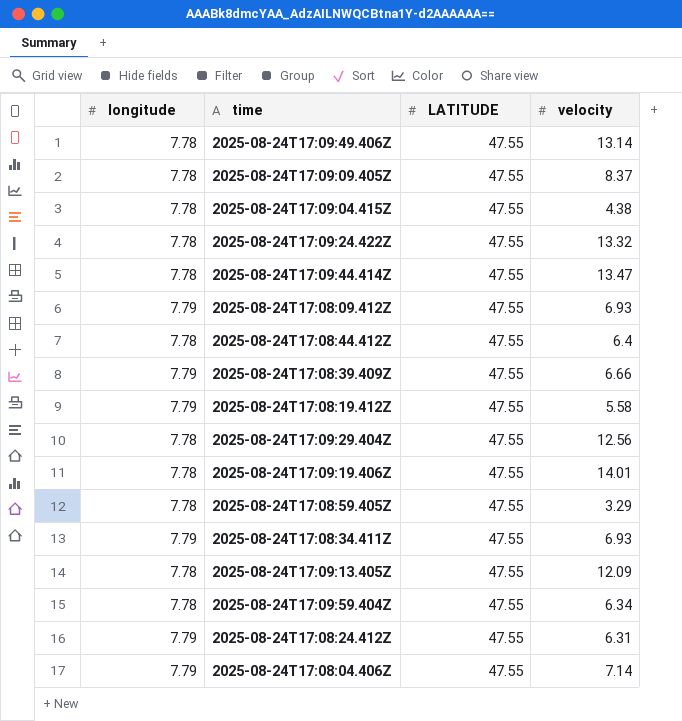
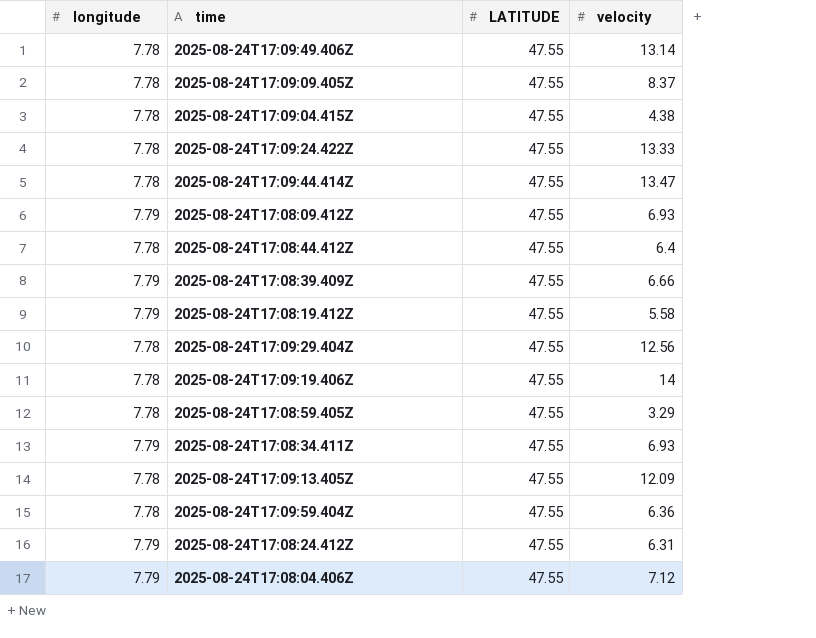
2025-08-24T17:09:24.422Z | velocity: 13.32 -> 13.33
2025-08-24T17:09:19.406Z | velocity: 14.01 -> 14
2025-08-24T17:09:59.404Z | velocity: 6.34 -> 6.36
2025-08-24T17:08:04.406Z | velocity: 7.14 -> 7.12

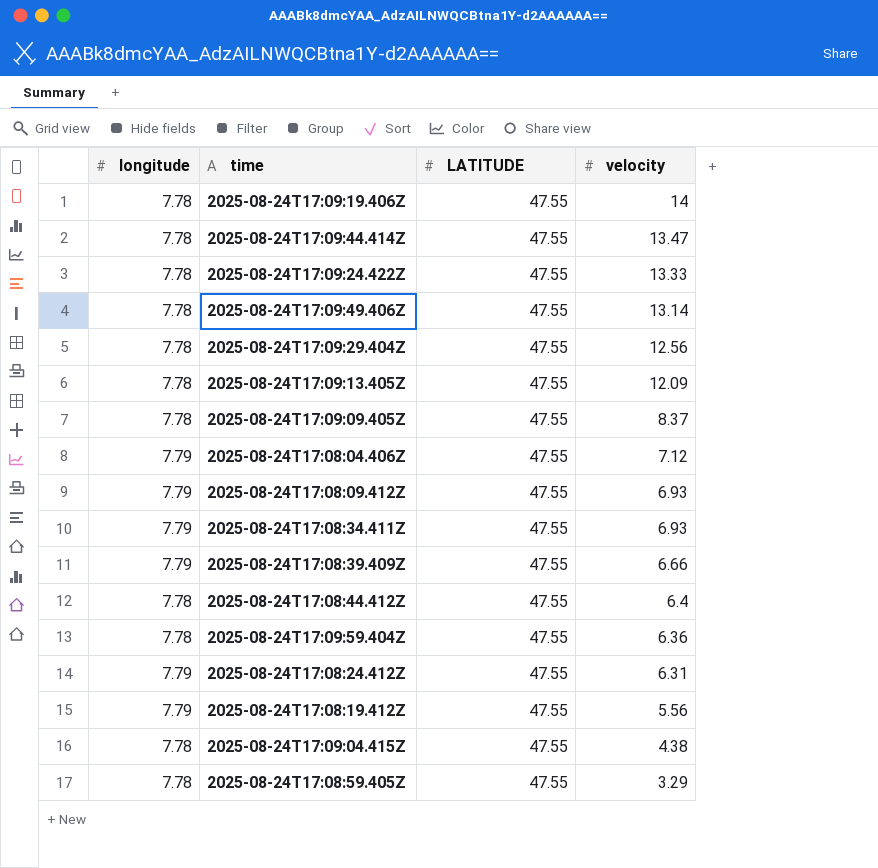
row order: none -> velocity descending
2025-08-24T17:08:19.412Z | velocity: 5.58 -> 5.56

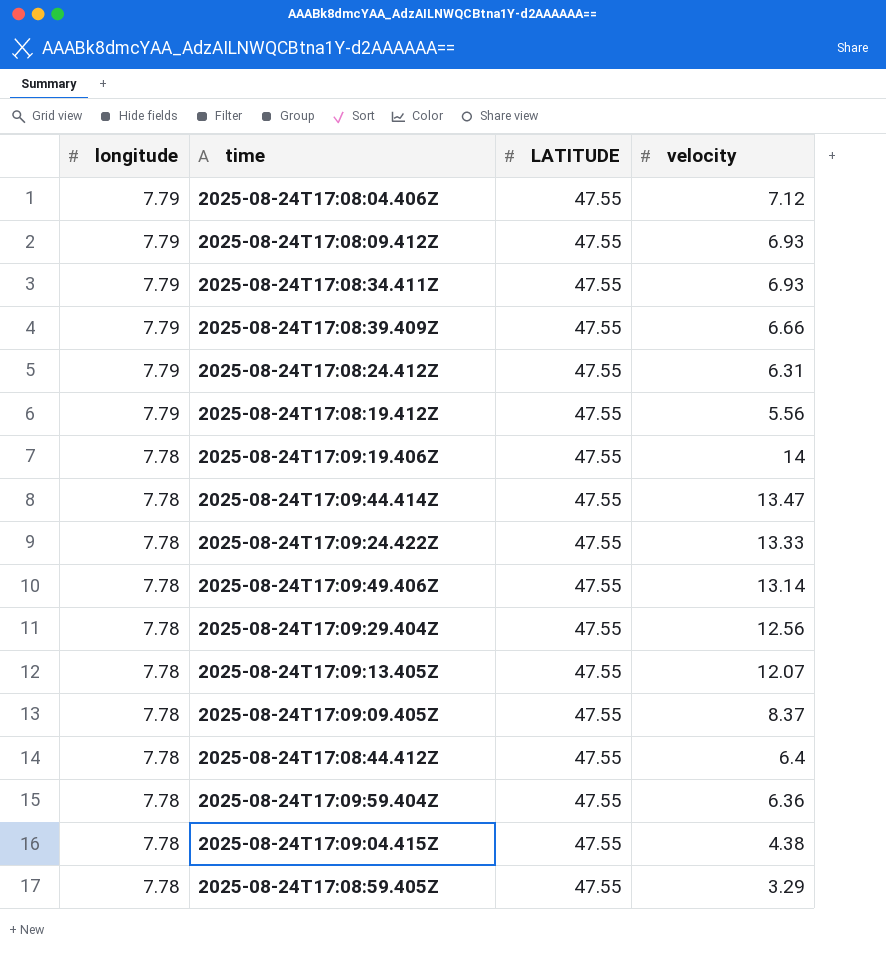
row order: velocity descending -> longitude descending
2025-08-24T17:09:13.405Z | velocity: 12.09 -> 12.07

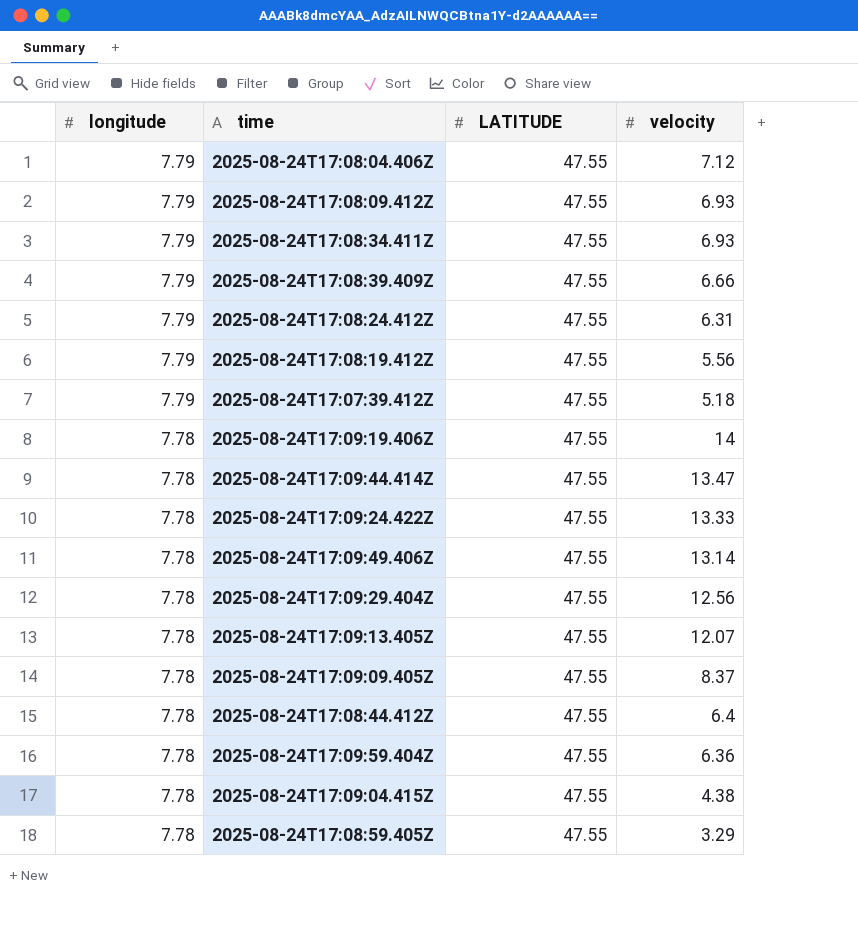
row 2025-08-24T17:07:39.412Z: none -> 7.79 | 47.55 | 5.18

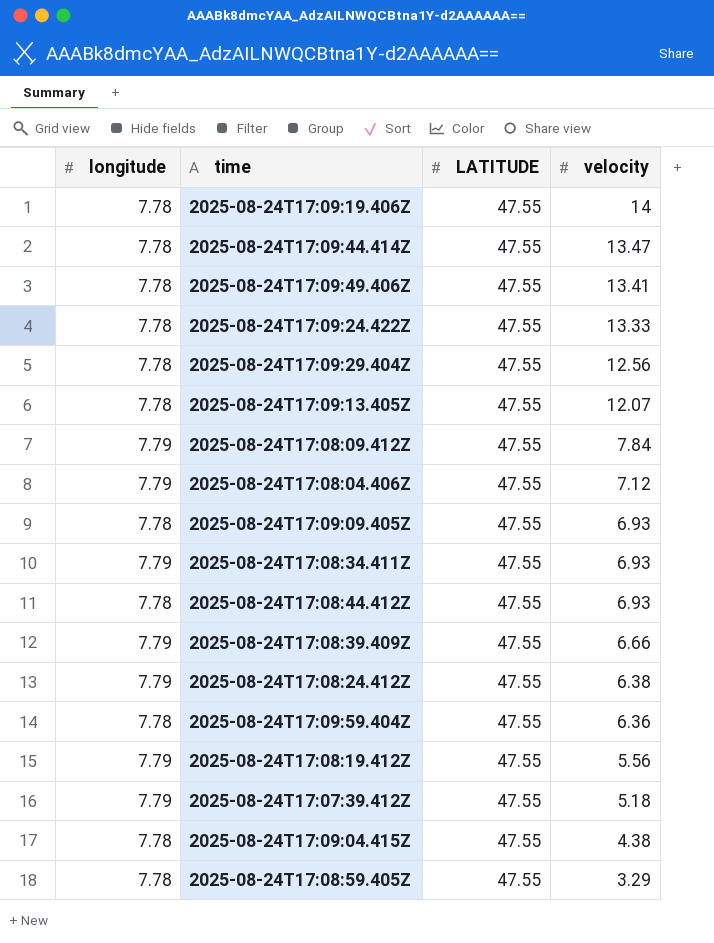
row order: longitude descending -> velocity descending
2025-08-24T17:09:49.406Z | velocity: 13.14 -> 13.41
2025-08-24T17:08:09.412Z | velocity: 6.93 -> 7.84
2025-08-24T17:09:09.405Z | velocity: 8.37 -> 6.93
2025-08-24T17:08:44.412Z | velocity: 6.4 -> 6.93
2025-08-24T17:08:24.412Z | velocity: 6.31 -> 6.38

